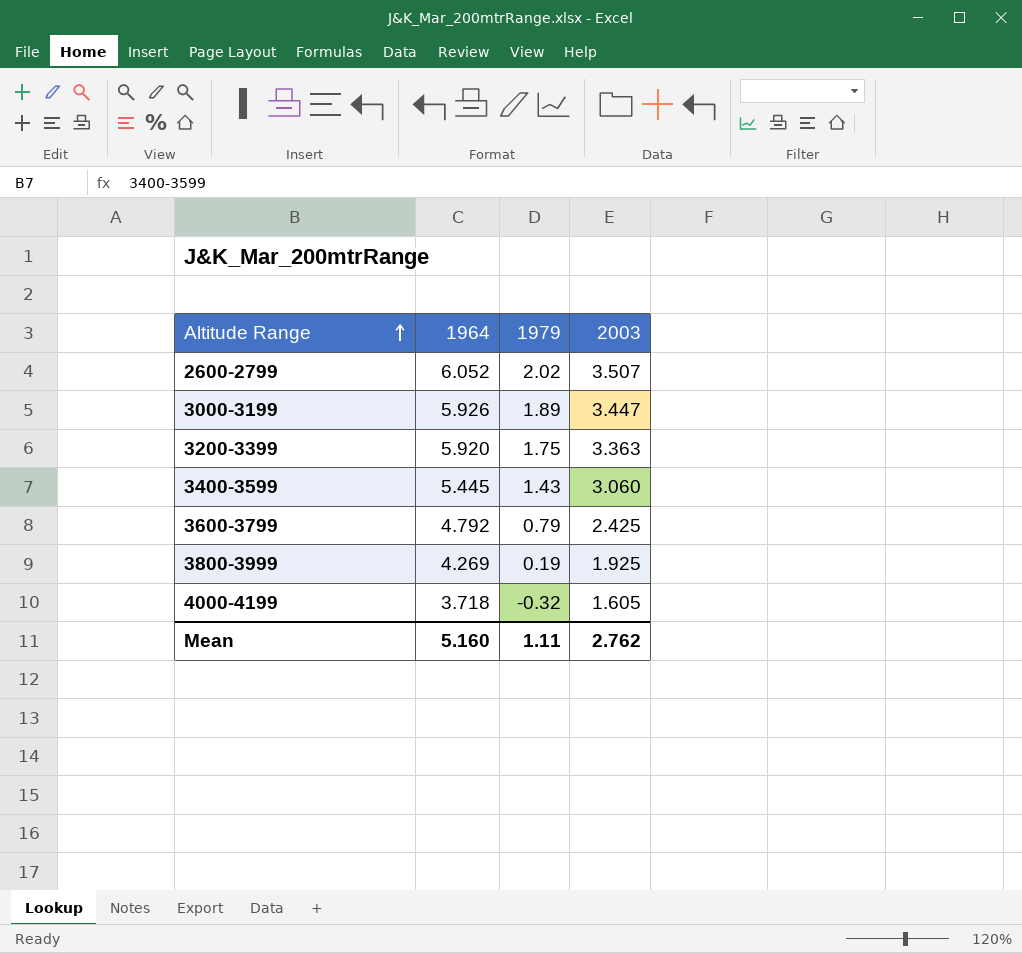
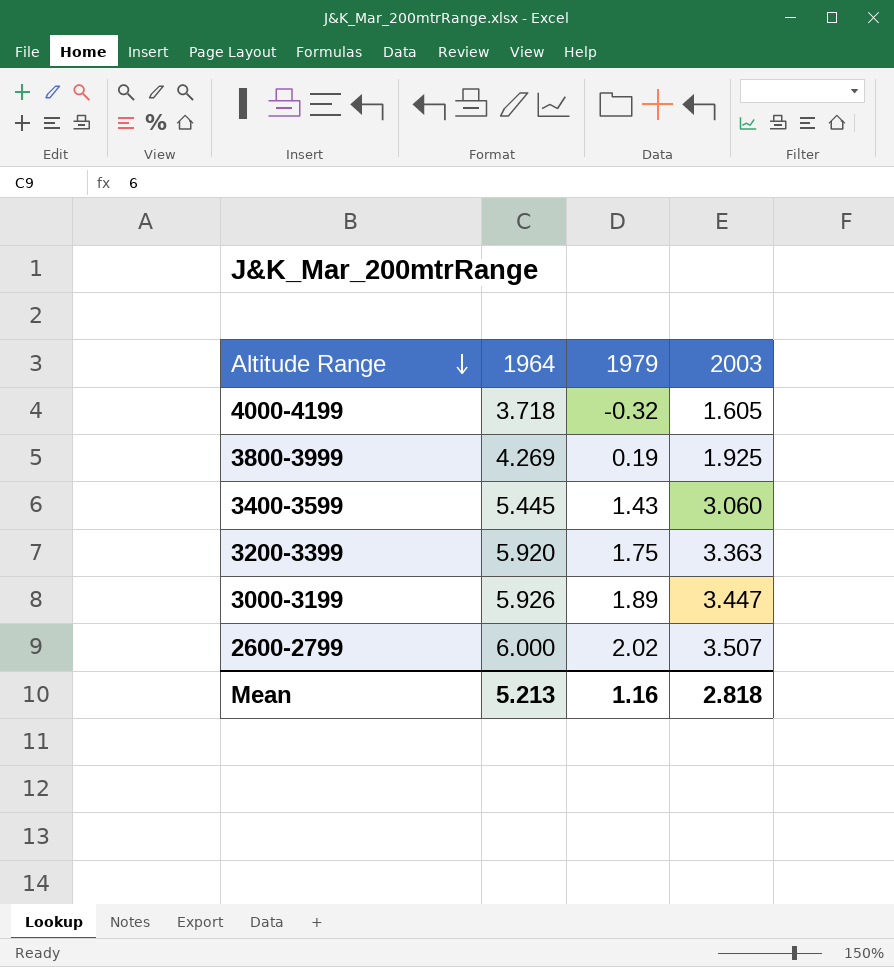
row order: Altitude Range ascending -> Altitude Range descending
row 3600-3799: 4.792 | 0.79 | 2.425 -> none
2600-2799 | 1964: 6.052 -> 6.000
Mean | 1964: 5.160 -> 5.213
Mean | 1979: 1.11 -> 1.16
Mean | 2003: 2.762 -> 2.818

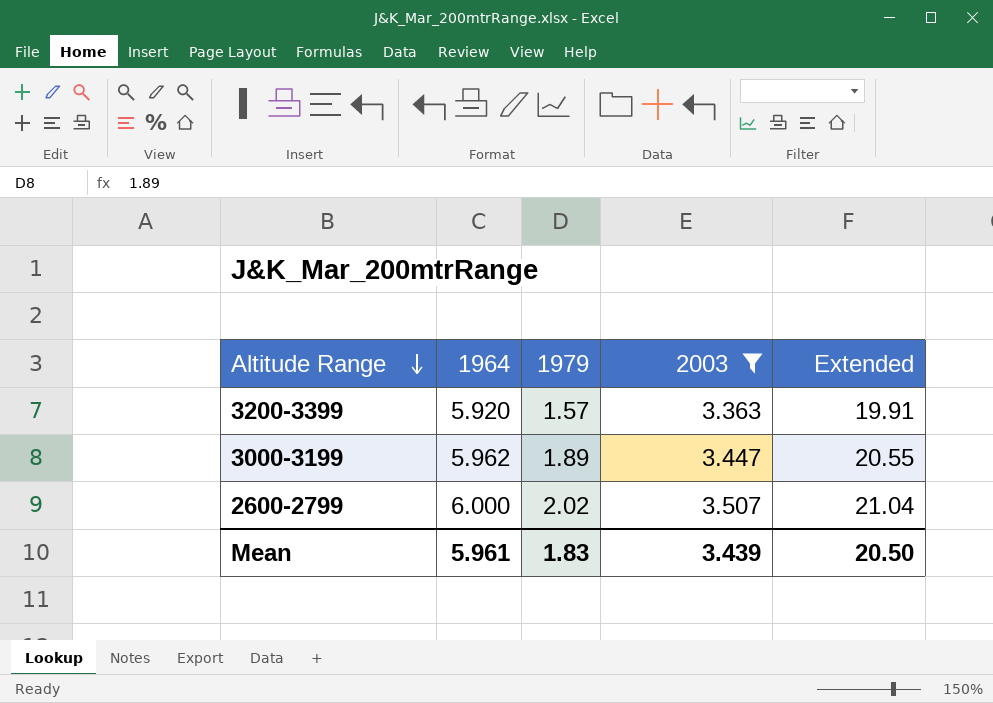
filter: none -> 2003 >= 3.363
column Extended | formula: none -> [1964] * [2003]
3200-3399 | 1979: 1.75 -> 1.57
3000-3199 | 1964: 5.926 -> 5.962
Mean | 1964: 5.213 -> 5.961
Mean | 1979: 1.16 -> 1.83
Mean | 2003: 2.818 -> 3.439

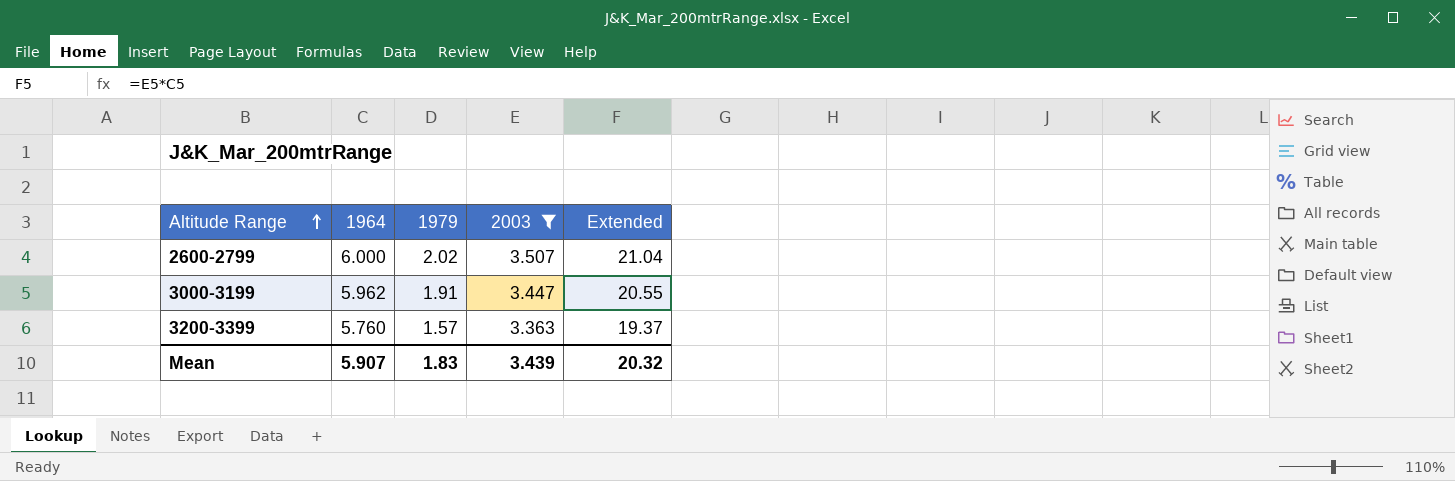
row order: Altitude Range descending -> Altitude Range ascending
3000-3199 | 1979: 1.89 -> 1.91
3200-3399 | 1964: 5.920 -> 5.760
3200-3399 | Extended: 19.91 -> 19.37
Mean | 1964: 5.961 -> 5.907
Mean | Extended: 20.50 -> 20.32

